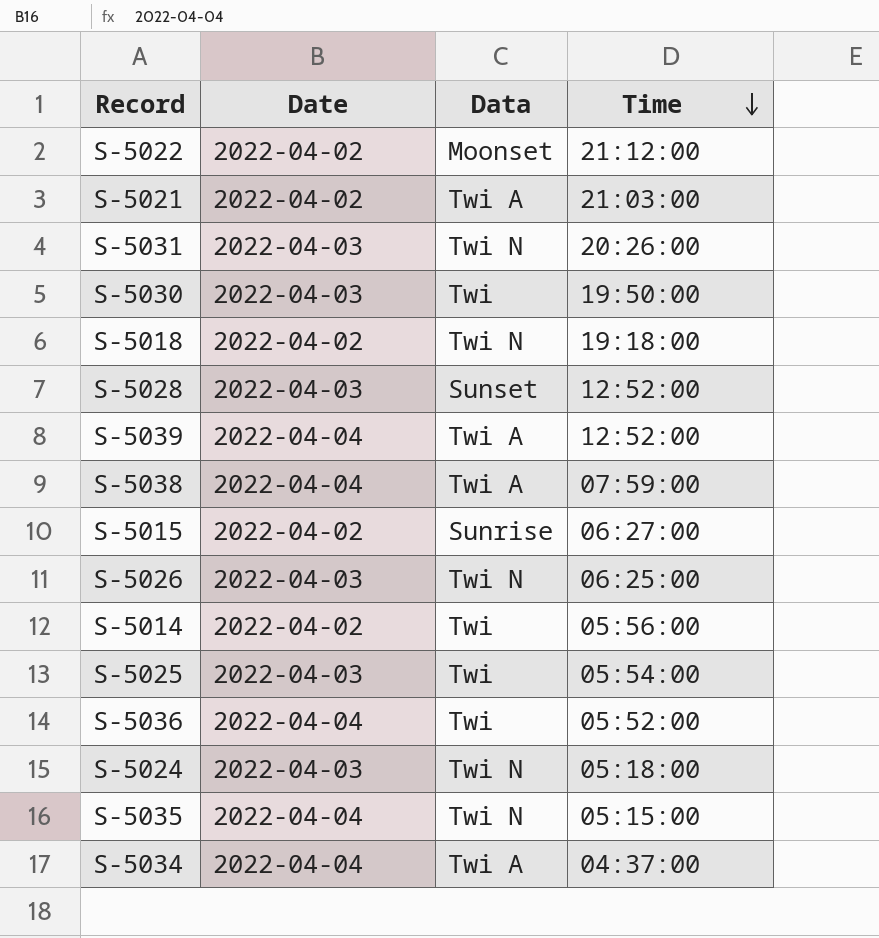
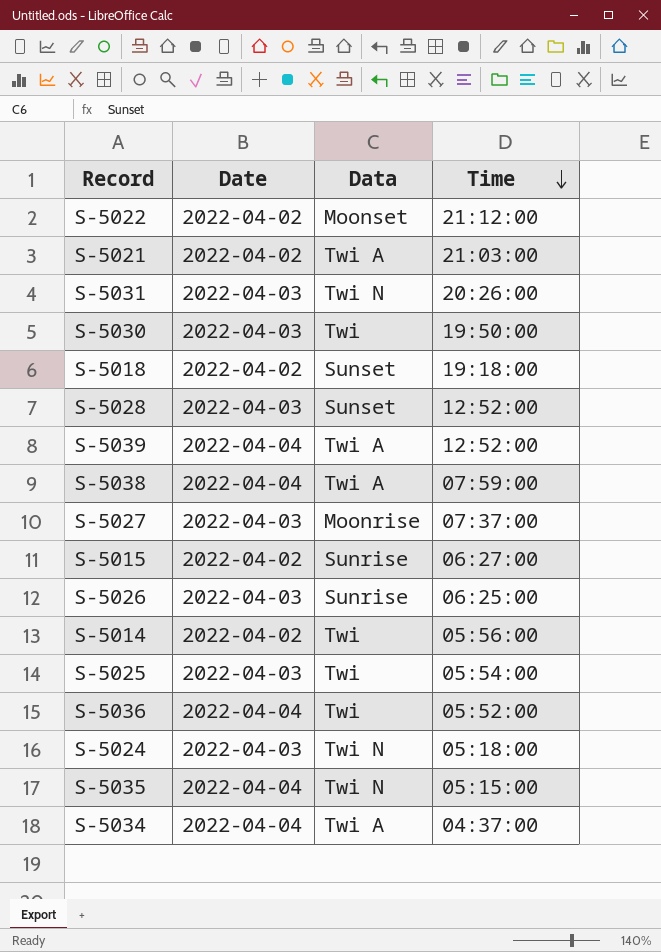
S-5018 | Data: Twi N -> Sunset
row S-5027: none -> 2022-04-03 | Moonrise | 07:37:00
S-5026 | Data: Twi N -> Sunrise

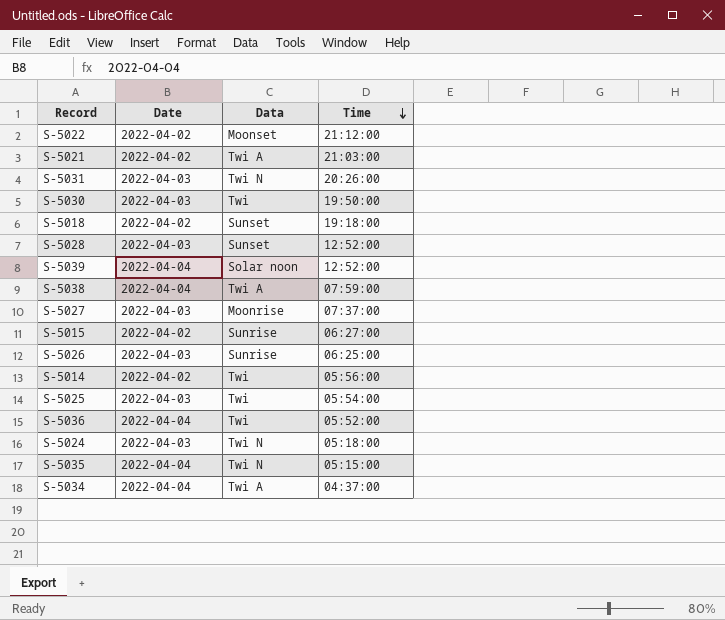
S-5039 | Data: Twi A -> Solar noon

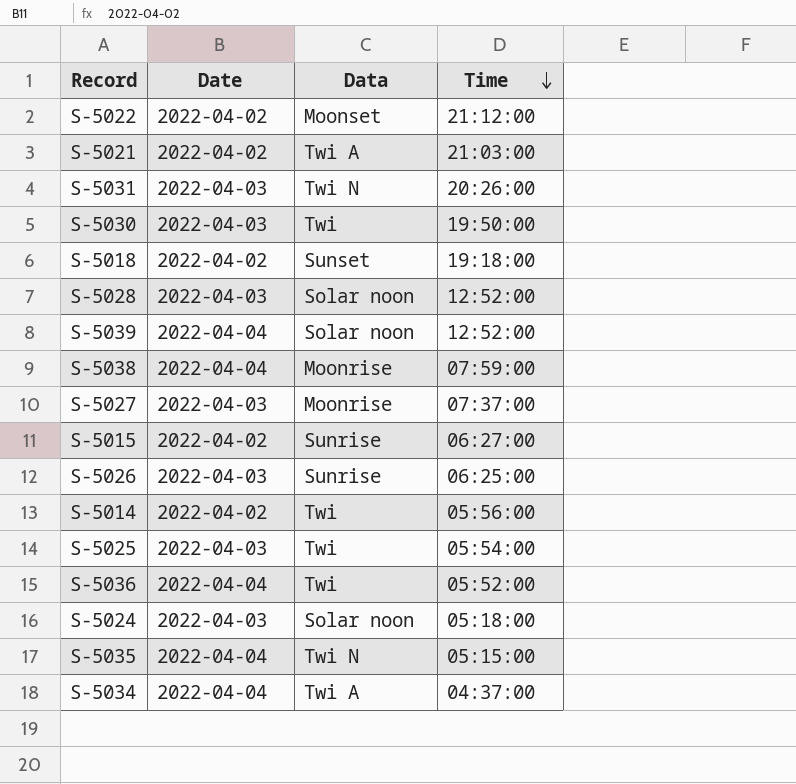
S-5028 | Data: Sunset -> Solar noon
S-5038 | Data: Twi A -> Moonrise
S-5024 | Data: Twi N -> Solar noon

